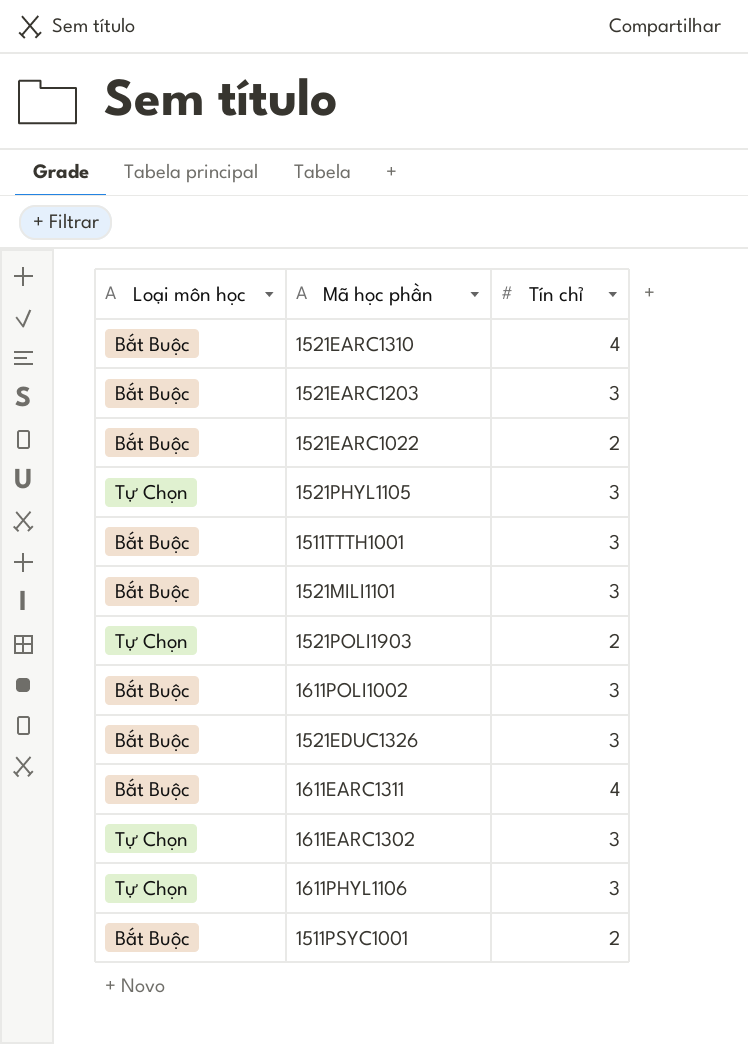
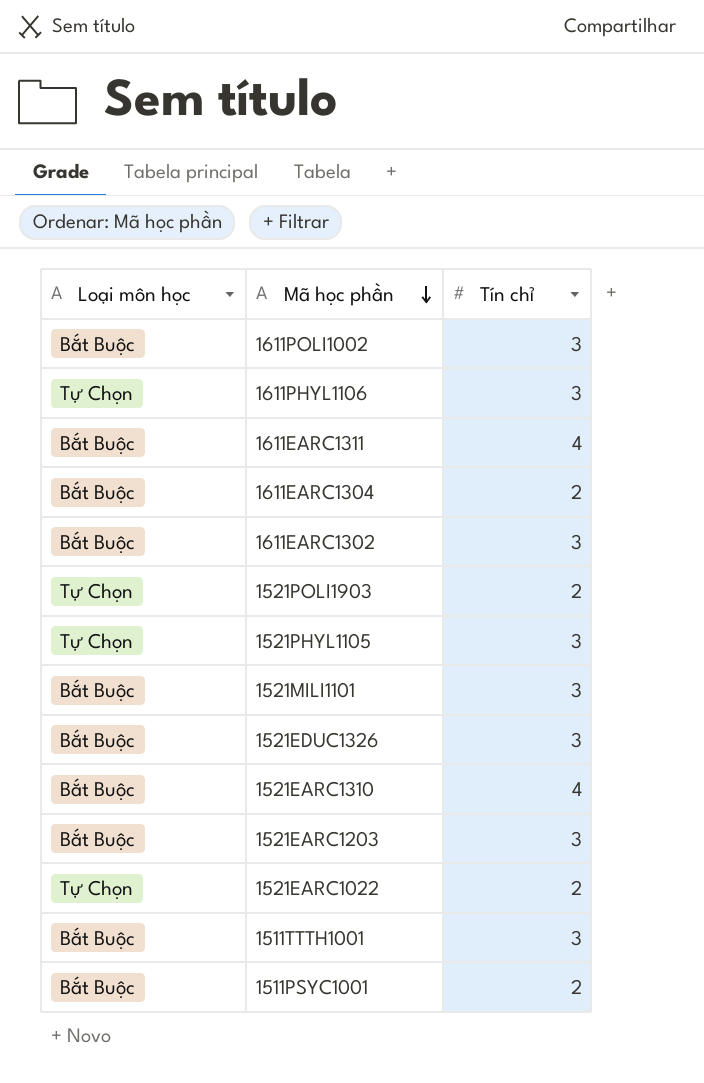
row order: none -> Mã học phần descending
row 1611EARC1304: none -> Bắt Buộc | 2
1611EARC1302 | Loại môn học: Tự Chọn -> Bắt Buộc
1521EARC1022 | Loại môn học: Bắt Buộc -> Tự Chọn

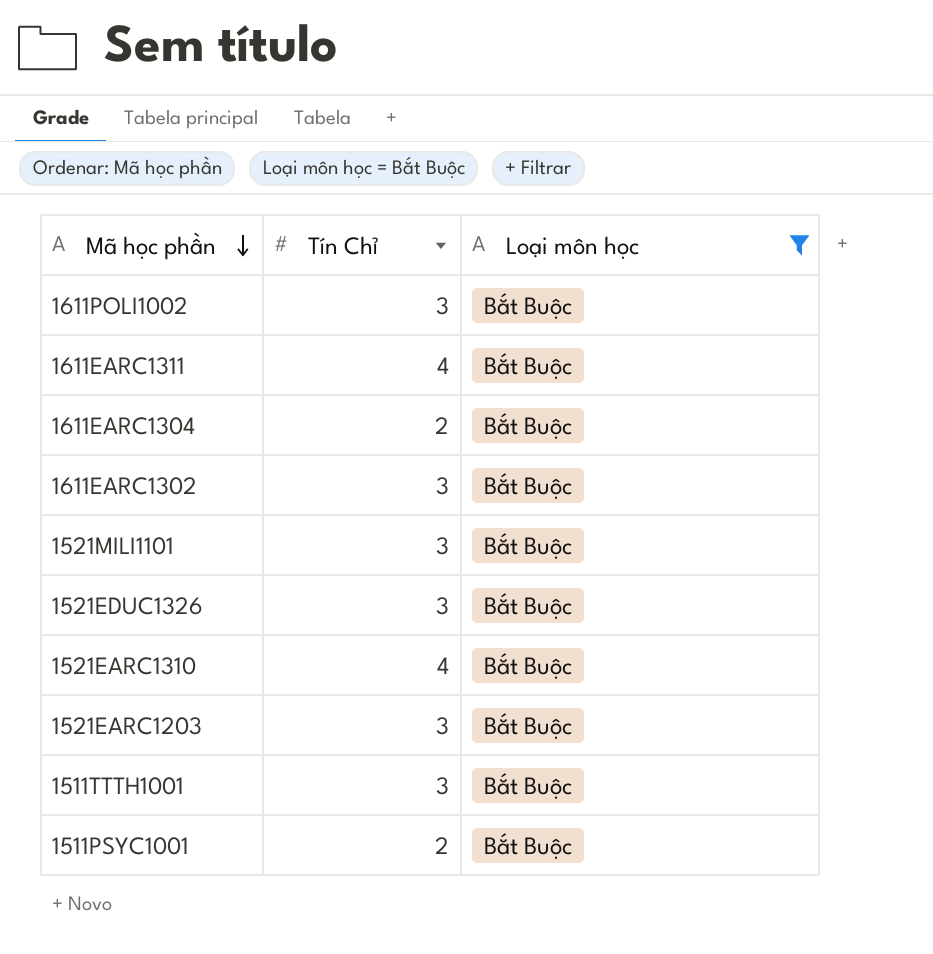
filter: none -> Loại môn học = Bắt Buộc
column name: Tín chỉ -> Tín Chỉ
column Loại môn học | position: 1 -> 3

